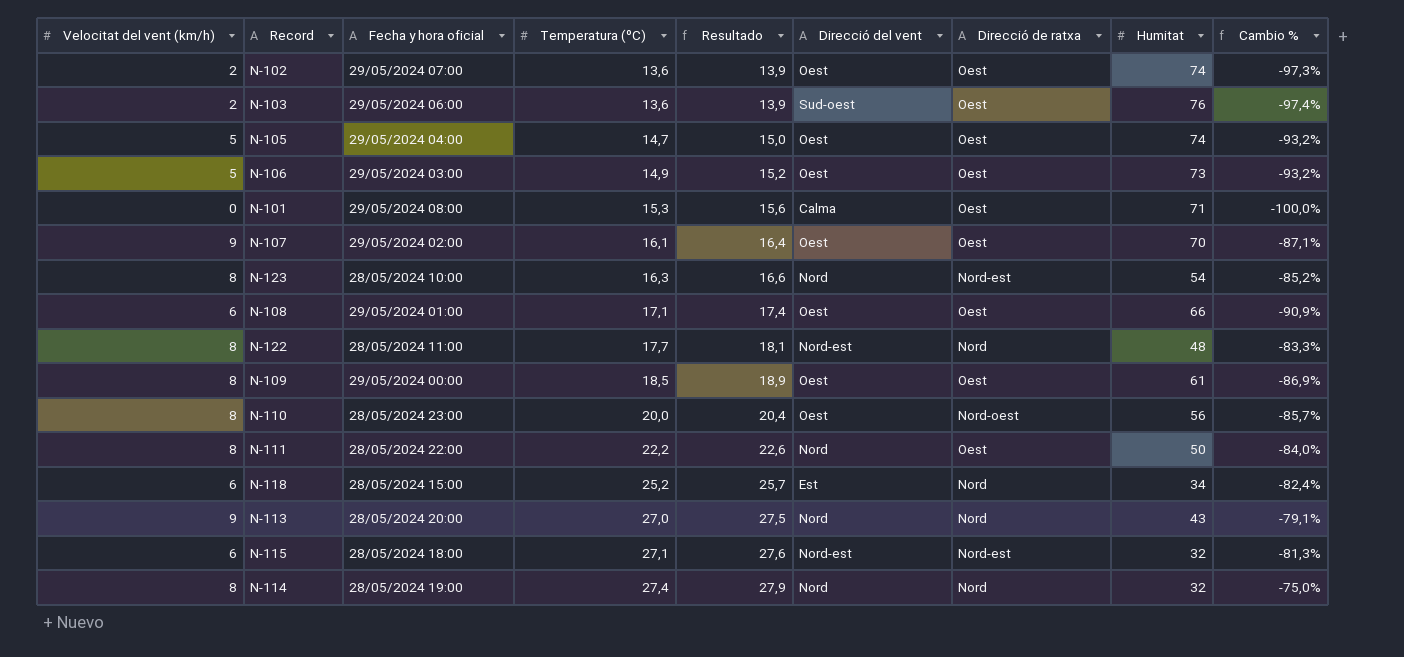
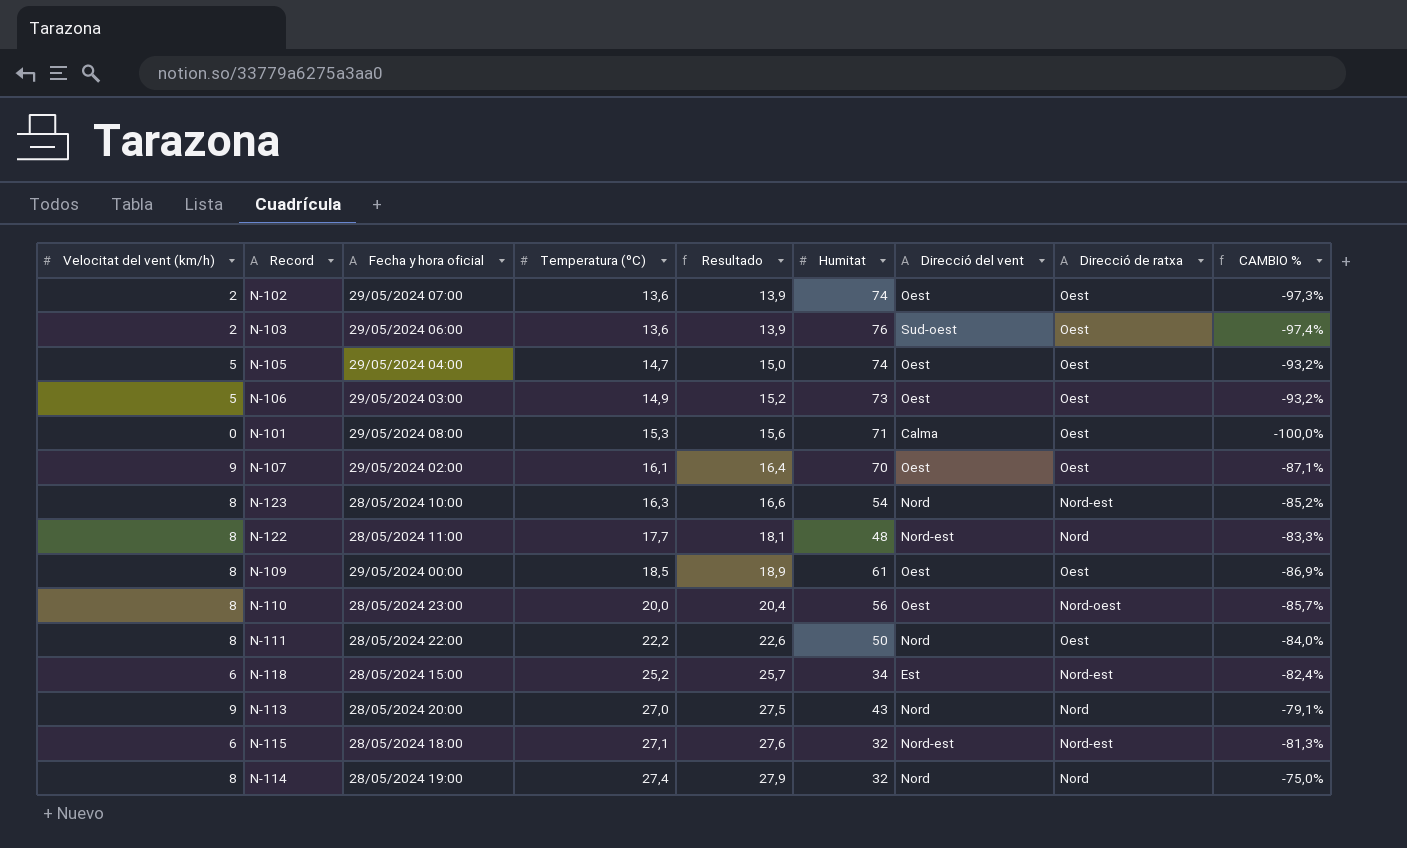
column Humitat | position: 8 -> 6
column name: Cambio % -> CAMBIO %
row N-108: 6 | 29/05/2024 01:00 | 17,1 | 17,4 | Oest | Oest | 66 | -90,9% -> none
N-118 | Direcció de ratxa: Nord -> Nord-est

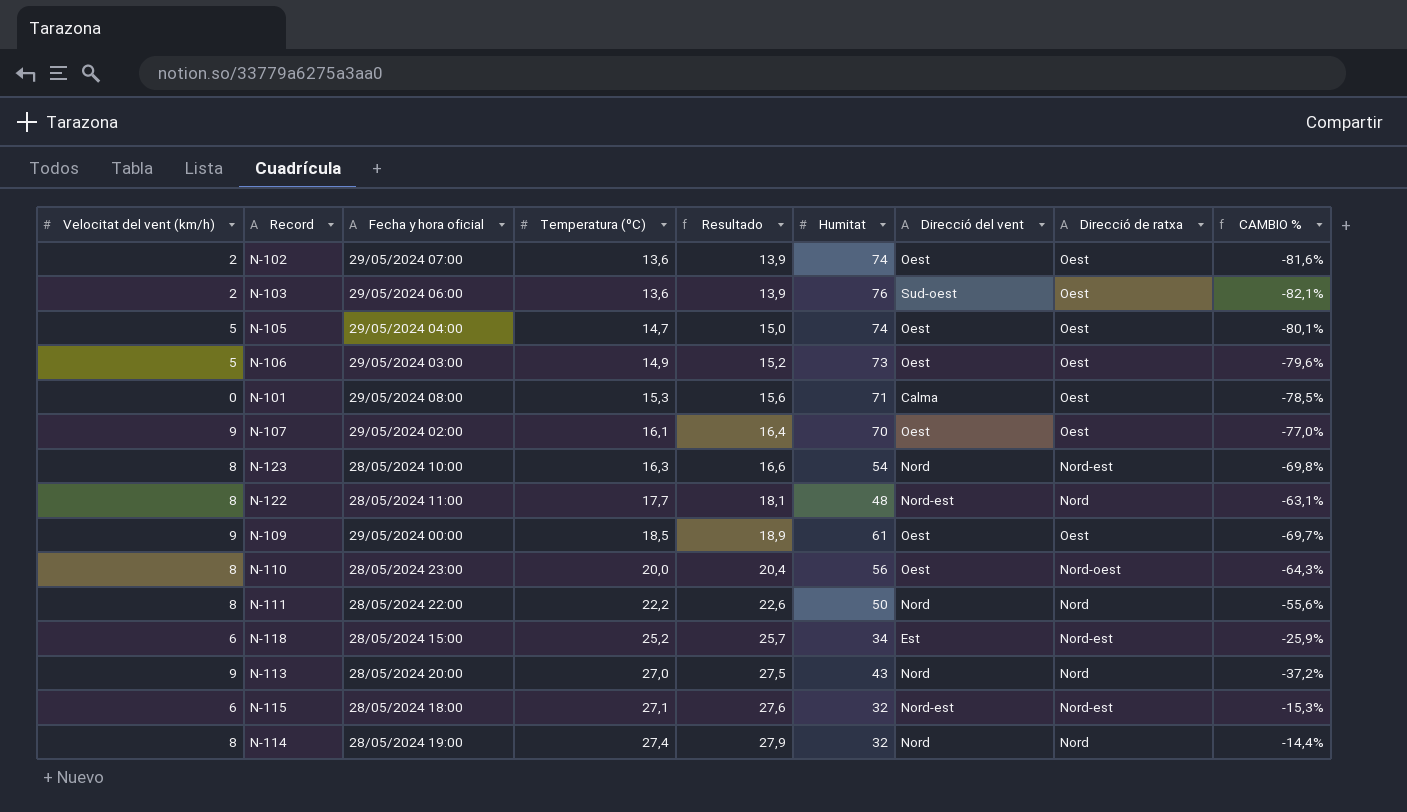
column CAMBIO % | formula: ([Velocitat del vent (km/h)] - [Humitat]) / [Humitat] -> ([Temperatura (ºC)] - [Humitat]) / [Humitat]
N-109 | Velocitat del vent (km/h): 8 -> 9
N-111 | Direcció de ratxa: Oest -> Nord

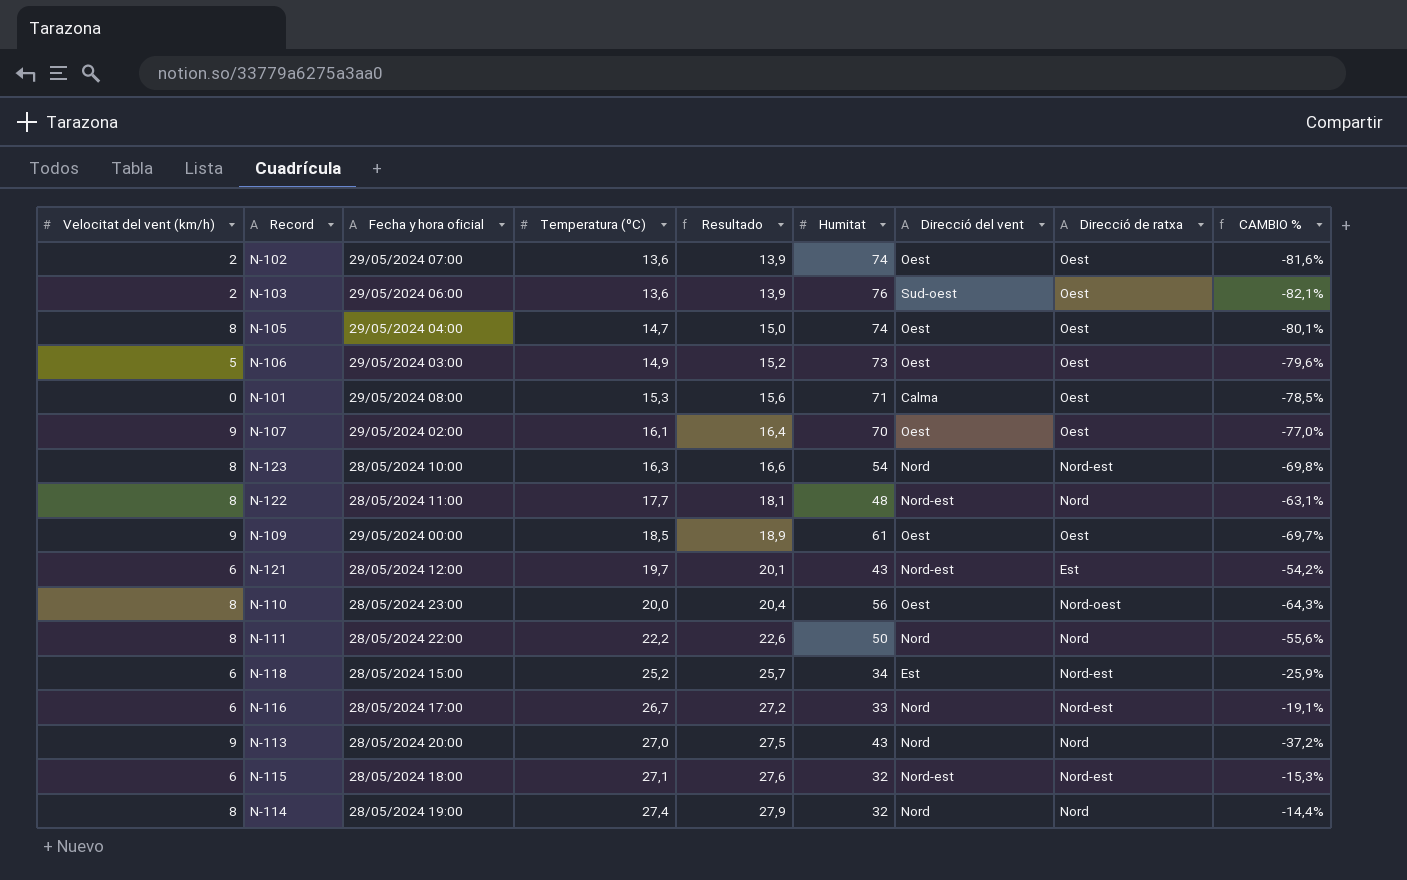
N-105 | Velocitat del vent (km/h): 5 -> 8
row N-121: none -> 6 | 28/05/2024 12:00 | 19,7 | 20,1 | 43 | Nord-est | Est | -54,2%
row N-116: none -> 6 | 28/05/2024 17:00 | 26,7 | 27,2 | 33 | Nord | Nord-est | -19,1%

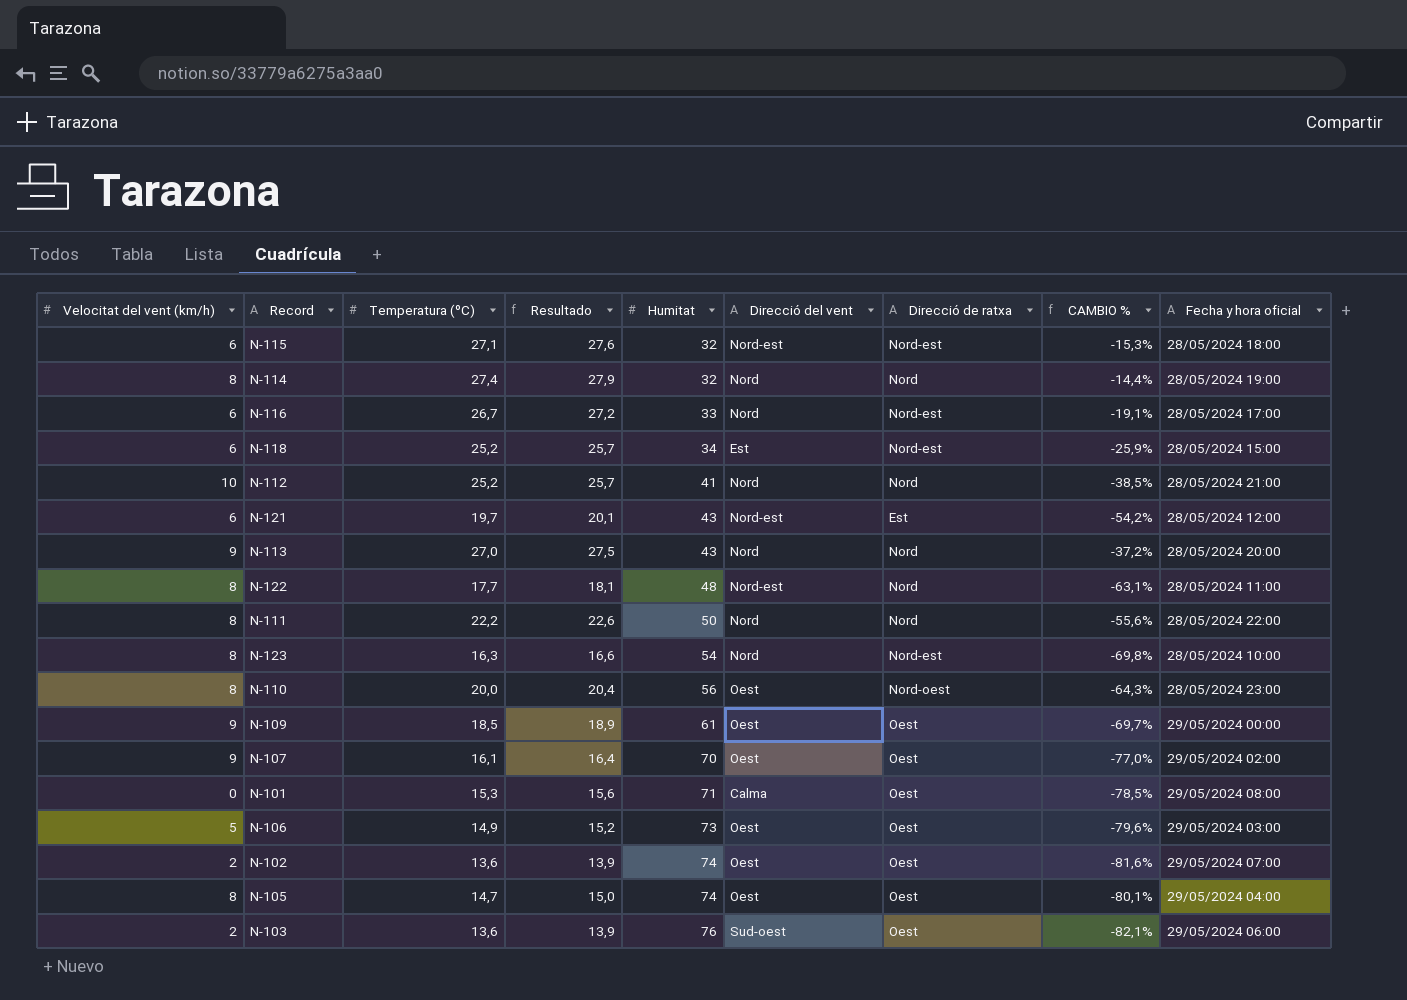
row order: Temperatura (ºC) ascending -> Humitat ascending
column Fecha y hora oficial | position: 3 -> 9
row N-112: none -> 10 | 25,2 | 25,7 | 41 | Nord | Nord | -38,5% | 28/05/2024 21:00

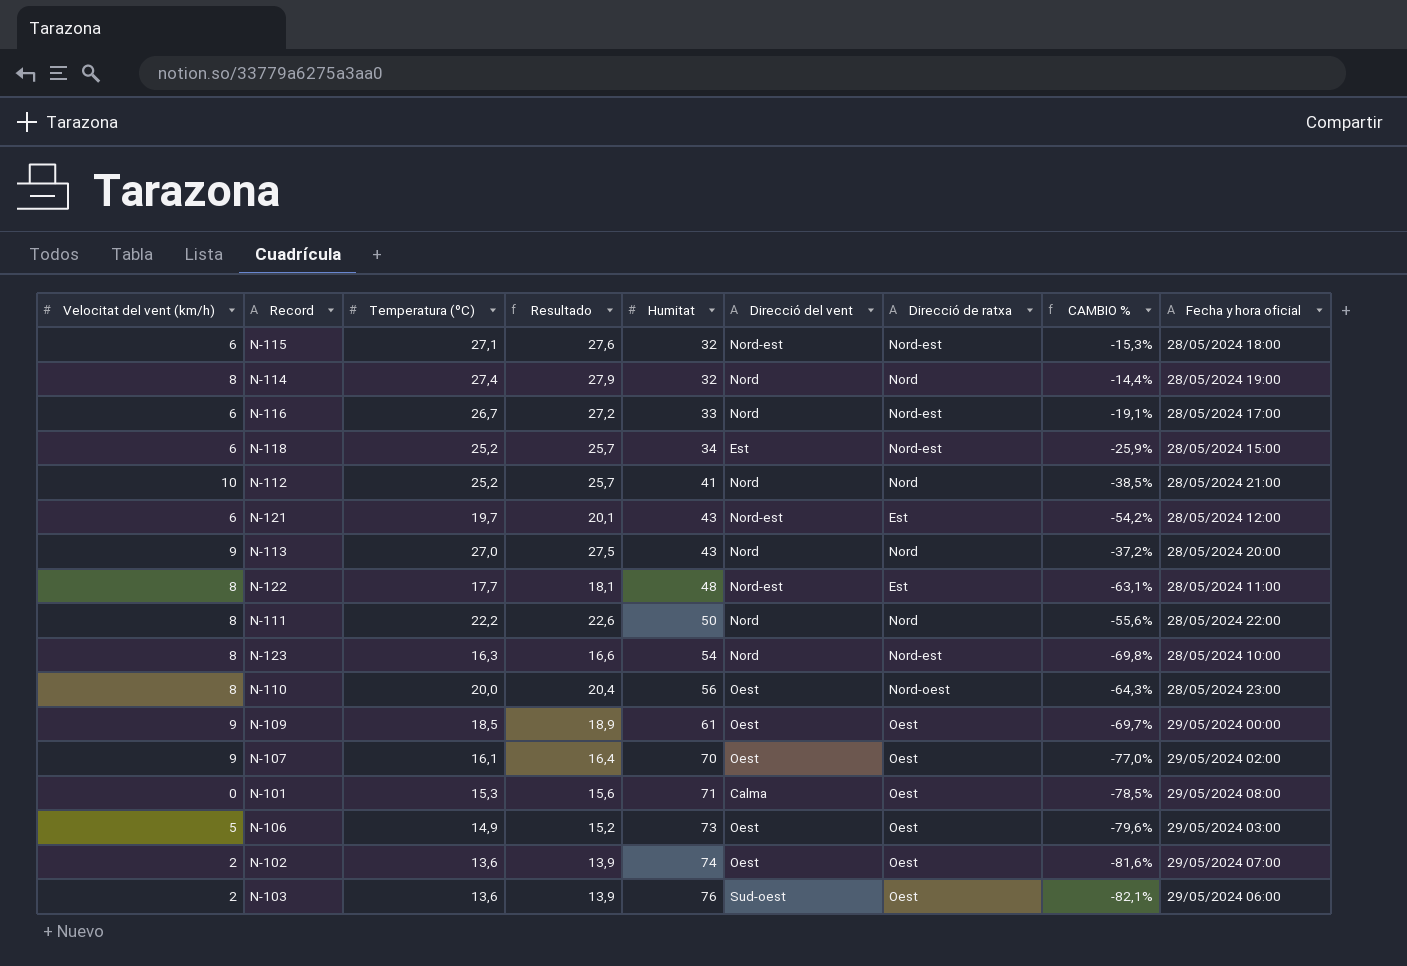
row N-105: 8 | 14,7 | 15,0 | 74 | Oest | Oest | -80,1% | 29/05/2024 04:00 -> none
N-122 | Direcció de ratxa: Nord -> Est

